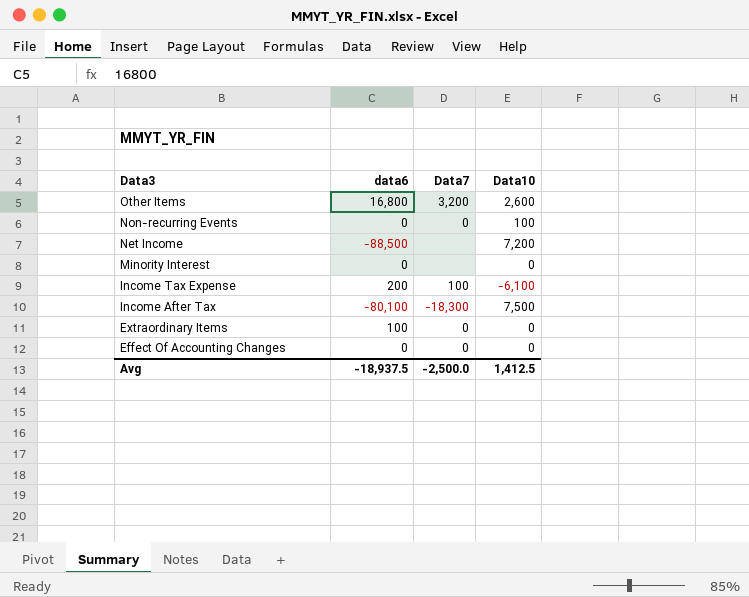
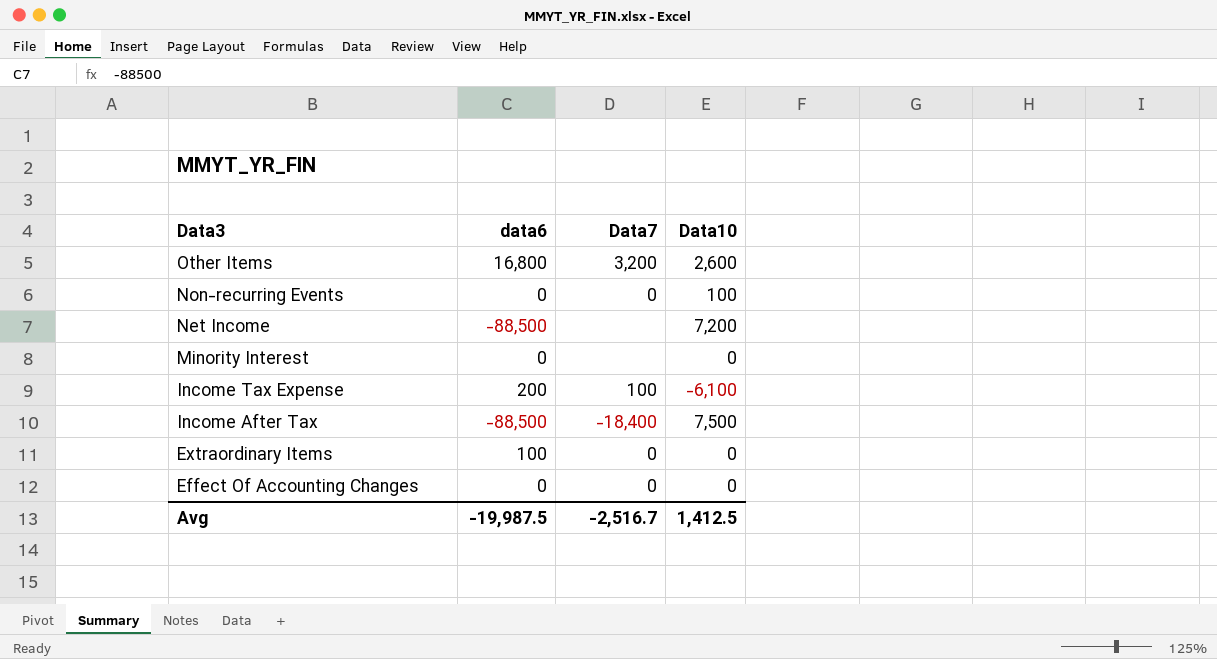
Income After Tax | data6: -80,100 -> -88,500
Income After Tax | Data7: -18,300 -> -18,400
Avg | data6: -18,937.5 -> -19,987.5
Avg | Data7: -2,500.0 -> -2,516.7

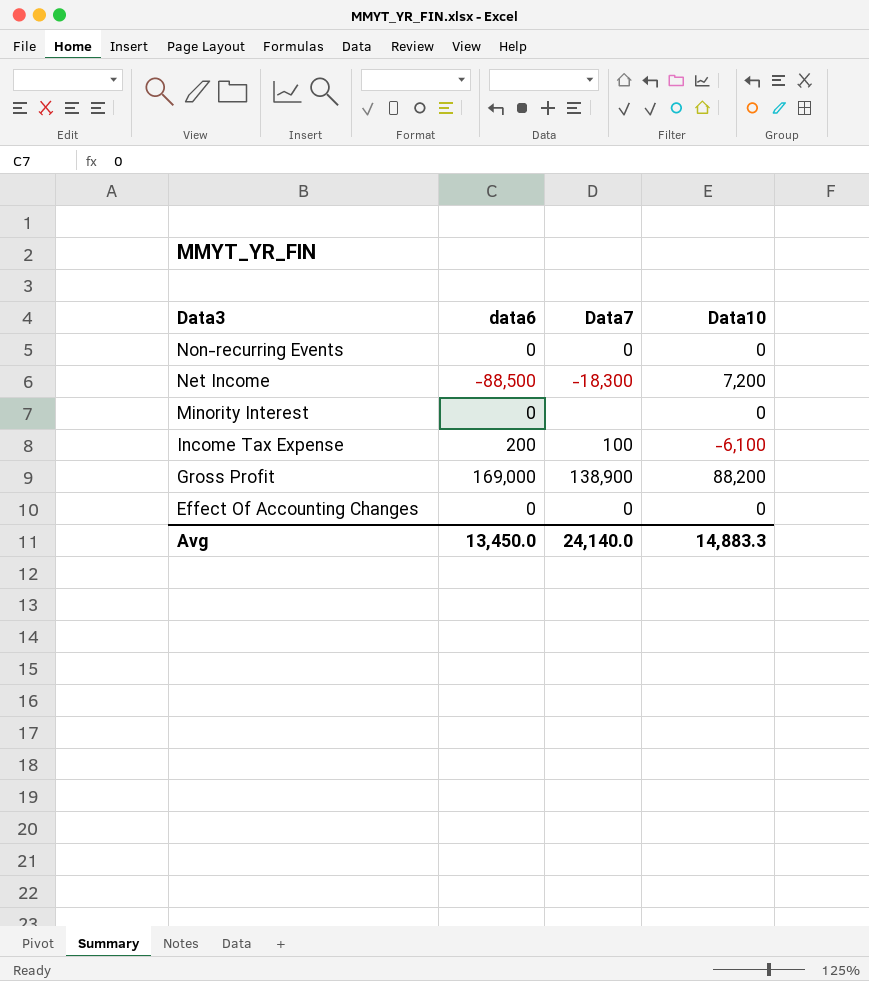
row Other Items: 16,800 | 3,200 | 2,600 -> none
row Income After Tax: -88,500 | -18,400 | 7,500 -> none
row Extraordinary Items: 100 | 0 | 0 -> none
Non-recurring Events | Data10: 100 -> 0
Net Income | Data7: none -> -18,300
row Gross Profit: none -> 169,000 | 138,900 | 88,200
Avg | data6: -19,987.5 -> 13,450.0
Avg | Data7: -2,516.7 -> 24,140.0
Avg | Data10: 1,412.5 -> 14,883.3

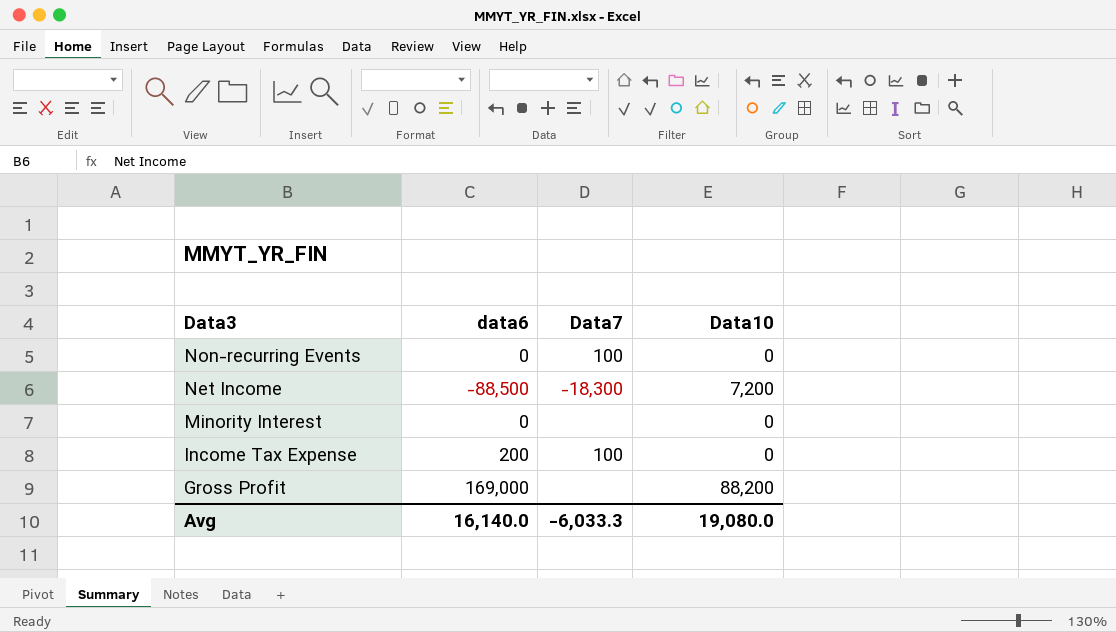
row Effect Of Accounting Changes: 0 | 0 | 0 -> none
Non-recurring Events | Data7: 0 -> 100
Income Tax Expense | Data10: -6,100 -> 0
Gross Profit | Data7: 138,900 -> none
Avg | data6: 13,450.0 -> 16,140.0
Avg | Data7: 24,140.0 -> -6,033.3
Avg | Data10: 14,883.3 -> 19,080.0

